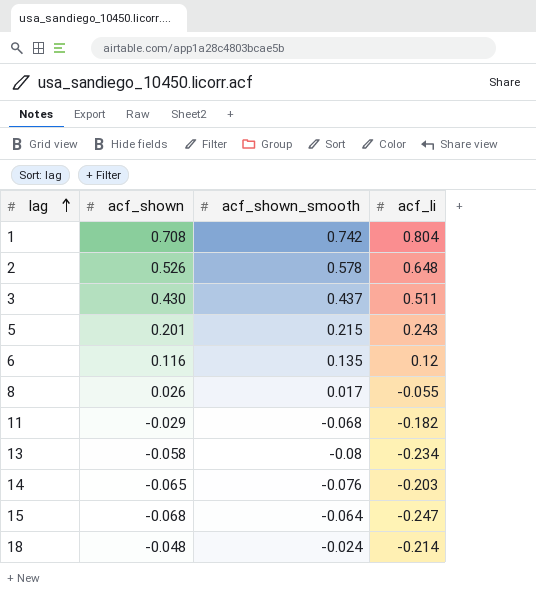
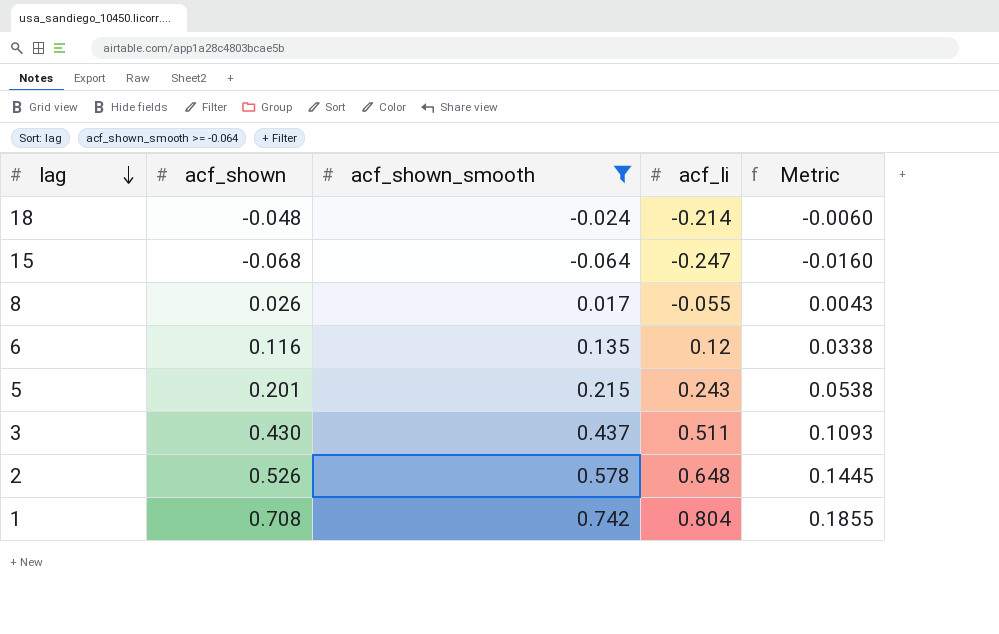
filter: none -> acf_shown_smooth >= -0.064
row order: lag ascending -> lag descending
column Metric | formula: none -> [acf_shown_smooth] * 0.25

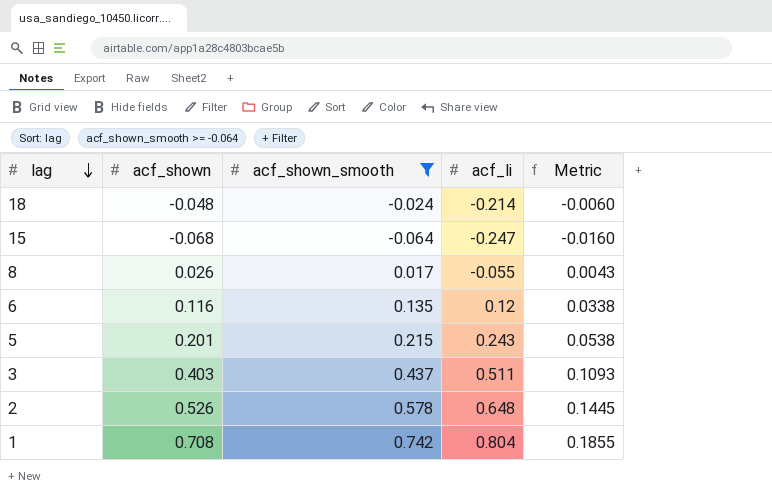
3 | acf_shown: 0.430 -> 0.403

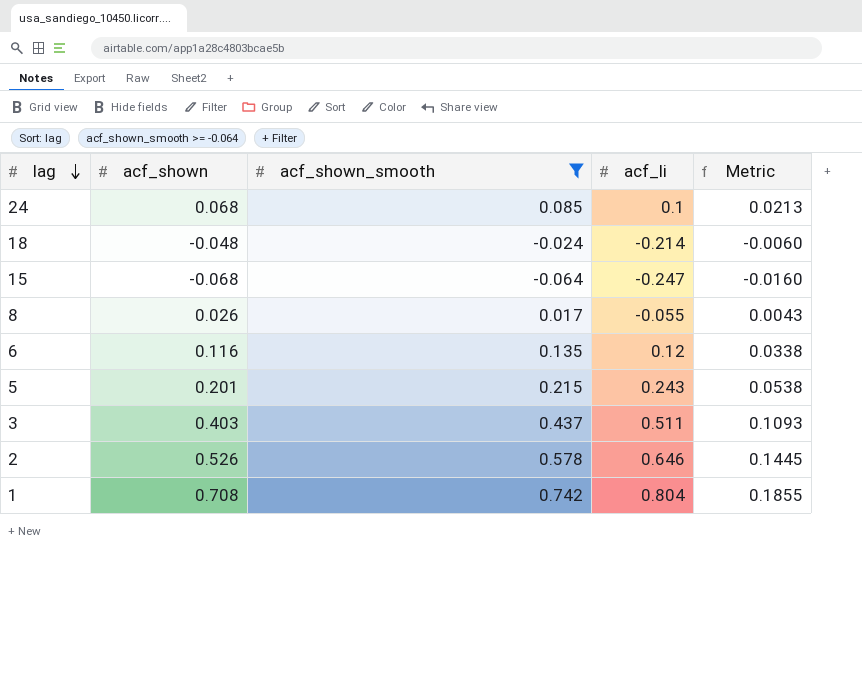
row 24: none -> 0.068 | 0.085 | 0.1 | 0.0213
2 | acf_li: 0.648 -> 0.646

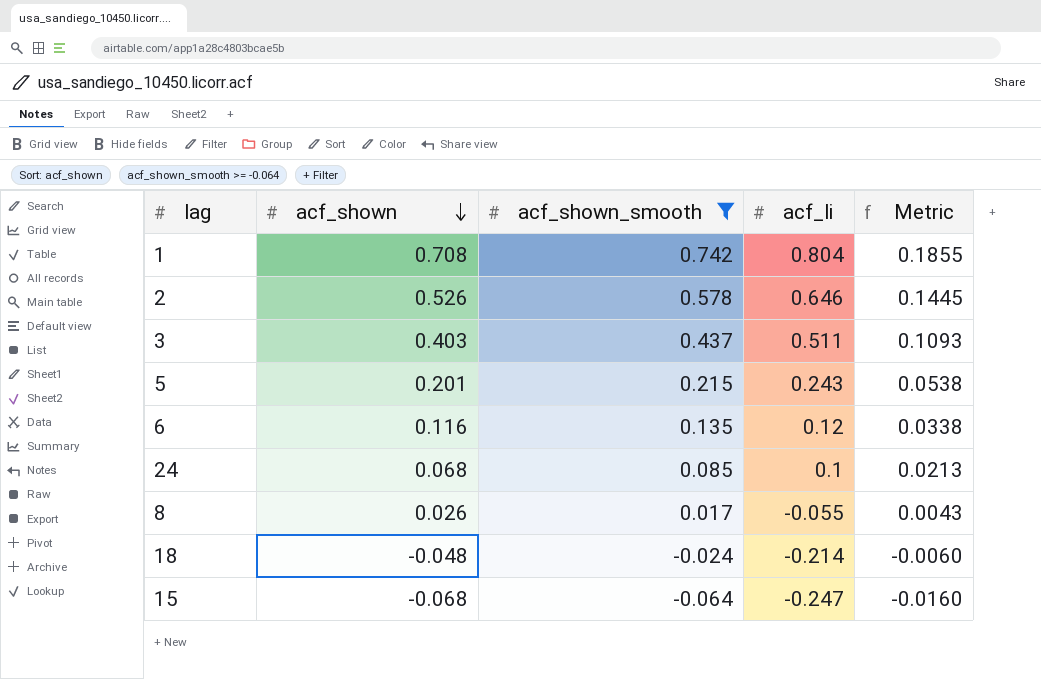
row order: lag descending -> acf_shown descending

